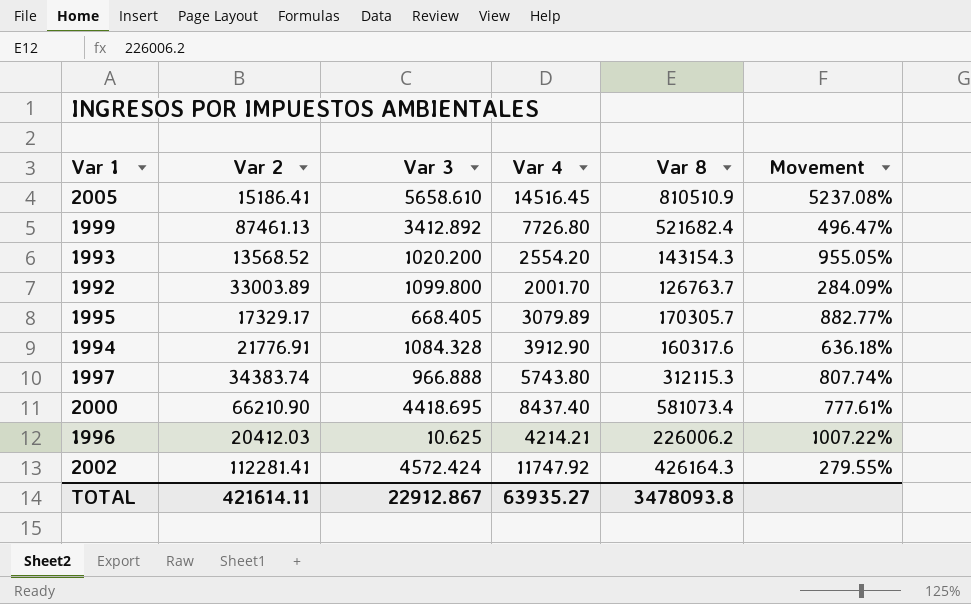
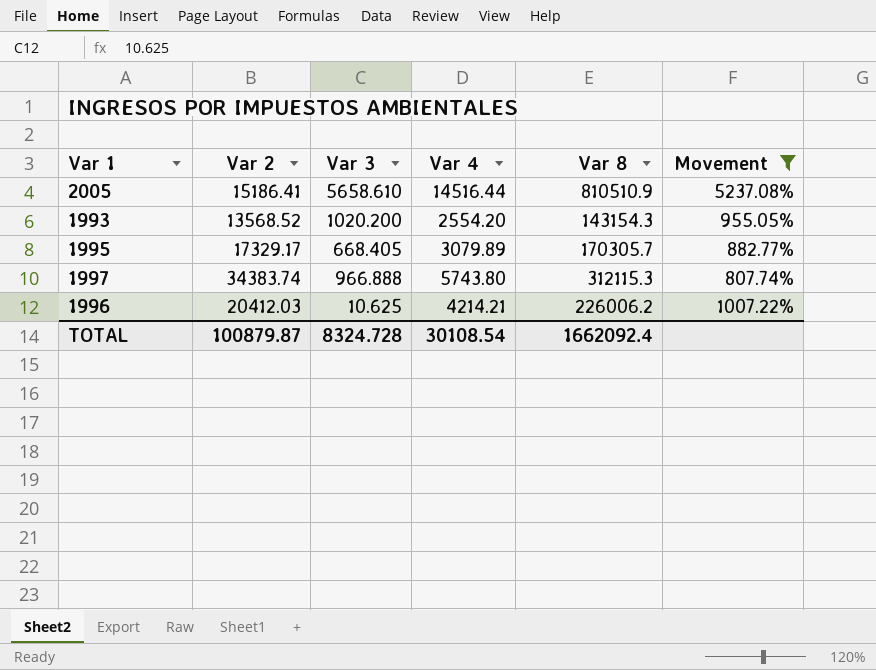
filter: none -> Movement >= 807.74%
2005 | Var 4: 14516.45 -> 14516.44
TOTAL | Var 2: 421614.11 -> 100879.87
TOTAL | Var 3: 22912.867 -> 8324.728
TOTAL | Var 4: 63935.27 -> 30108.54
TOTAL | Var 8: 3478093.8 -> 1662092.4

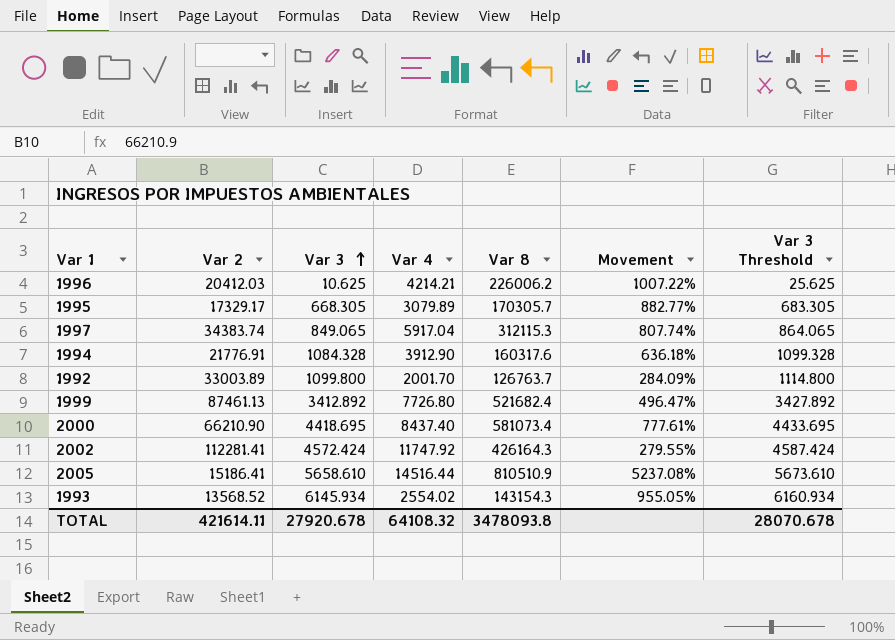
filter: Movement >= 807.74% -> none
row order: none -> Var 3 ascending
column Var 3 Threshold | formula: none -> [Var 3] + 15
1995 | Var 3: 668.405 -> 668.305
1997 | Var 3: 966.888 -> 849.065
1997 | Var 4: 5743.80 -> 5917.04
1993 | Var 3: 1020.200 -> 6145.934
1993 | Var 4: 2554.20 -> 2554.02
TOTAL | Var 2: 100879.87 -> 421614.11
TOTAL | Var 3: 8324.728 -> 27920.678
TOTAL | Var 4: 30108.54 -> 64108.32
TOTAL | Var 8: 1662092.4 -> 3478093.8

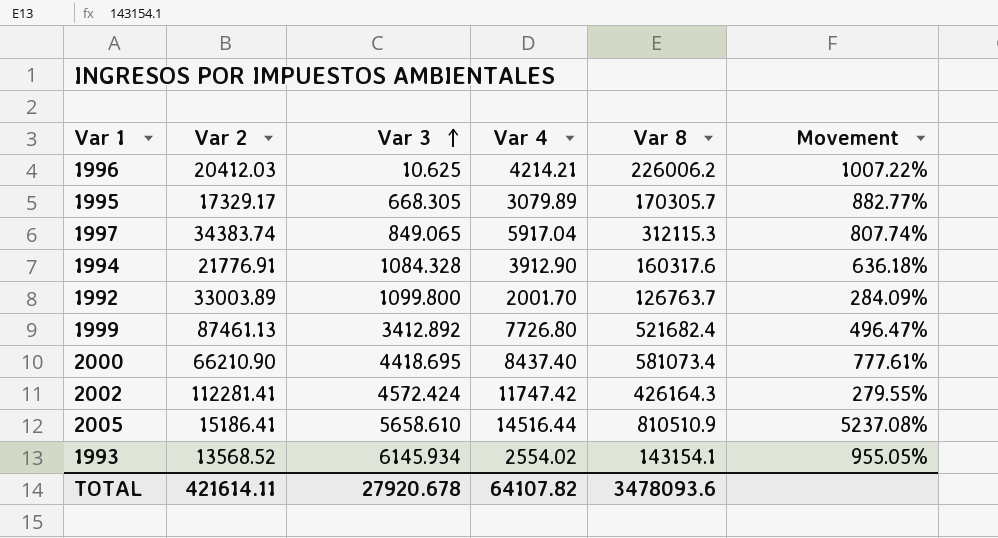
column Var 3 Threshold | formula: [Var 3] + 15 -> none
2002 | Var 4: 11747.92 -> 11747.42
1993 | Var 8: 143154.3 -> 143154.1
TOTAL | Var 4: 64108.32 -> 64107.82
TOTAL | Var 8: 3478093.8 -> 3478093.6

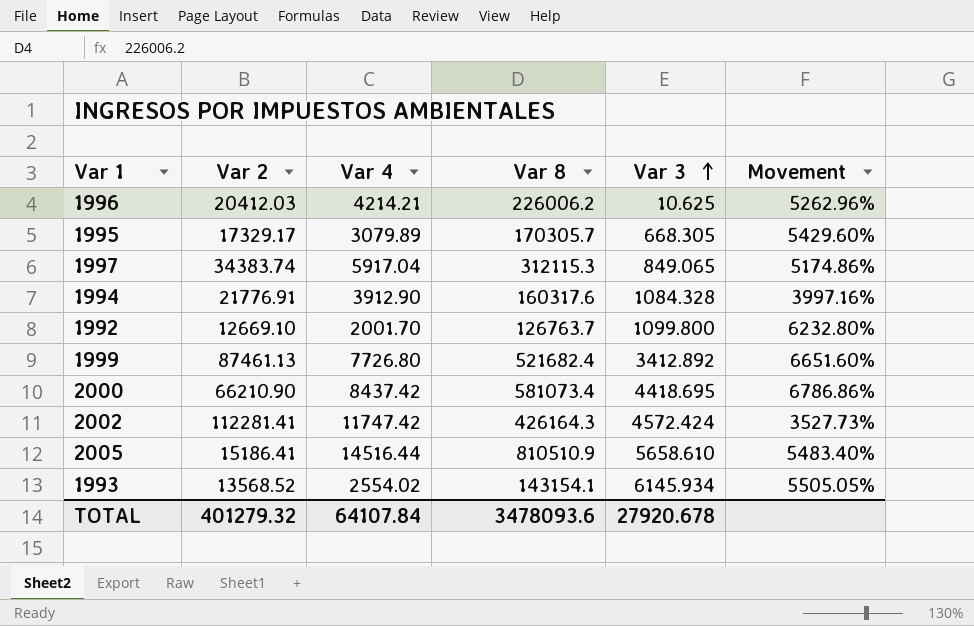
column Var 3 | position: 3 -> 5
column Movement | formula: ([Var 8] - [Var 2]) / [Var 2] -> ([Var 8] - [Var 4]) / [Var 4]
1992 | Var 2: 33003.89 -> 12669.10
2000 | Var 4: 8437.40 -> 8437.42
TOTAL | Var 2: 421614.11 -> 401279.32
TOTAL | Var 4: 64107.82 -> 64107.84

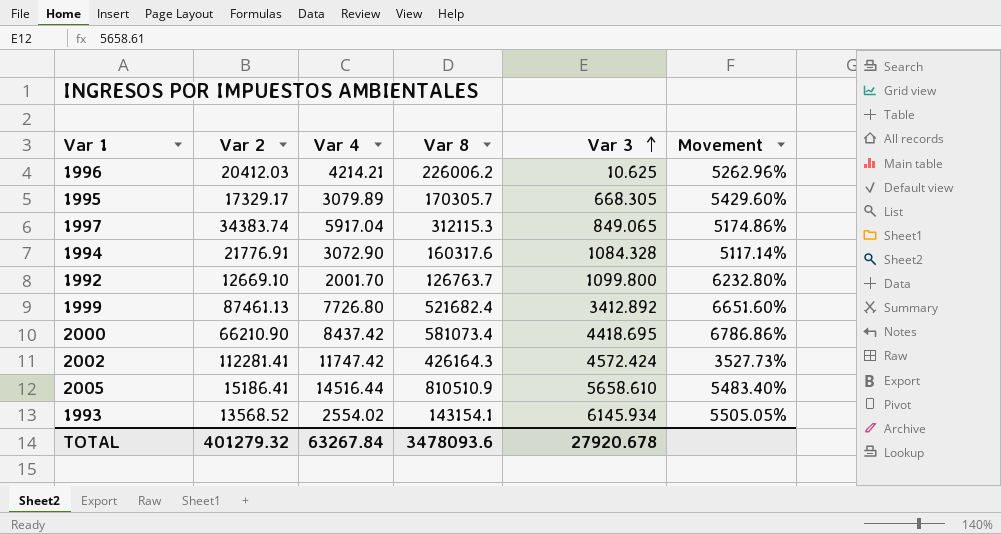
1994 | Var 4: 3912.90 -> 3072.90
1994 | Movement: 3997.16% -> 5117.14%
TOTAL | Var 4: 64107.84 -> 63267.84

